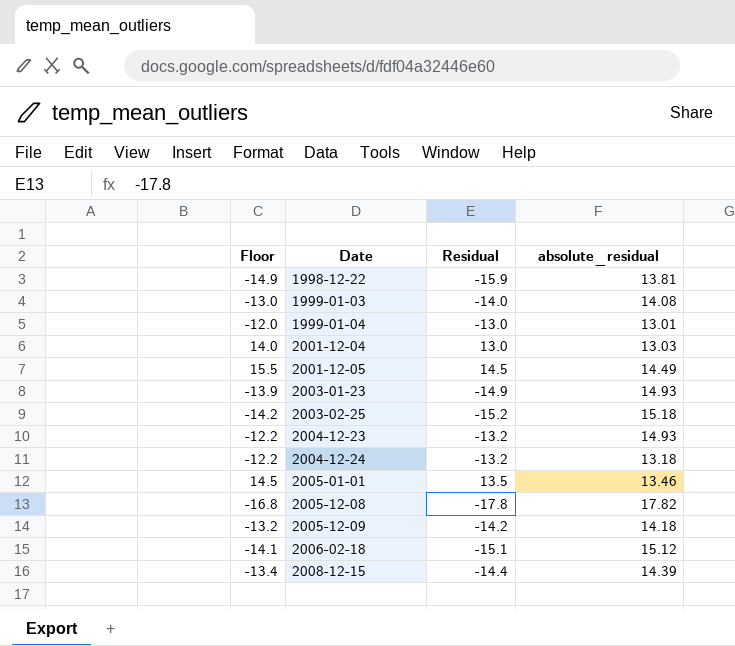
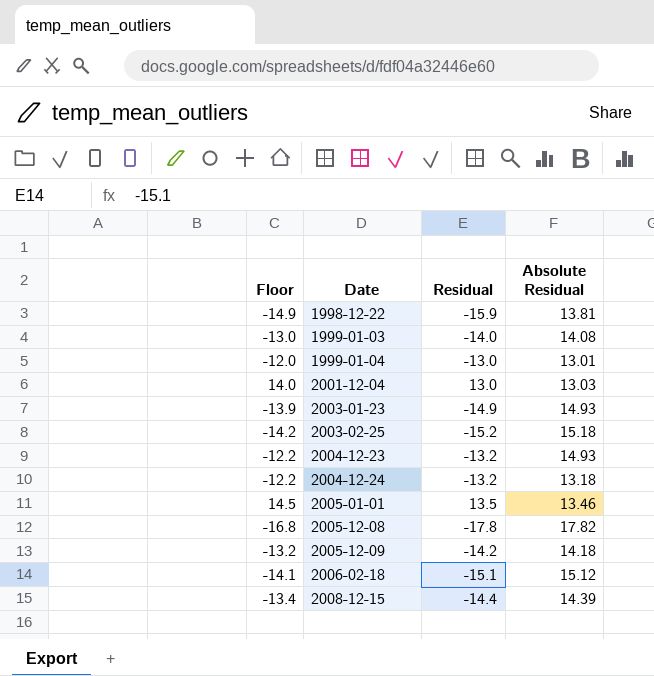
column name: absolute_residual -> Absolute Residual
row 2001-12-05: 15.5 | 14.5 | 14.49 -> none

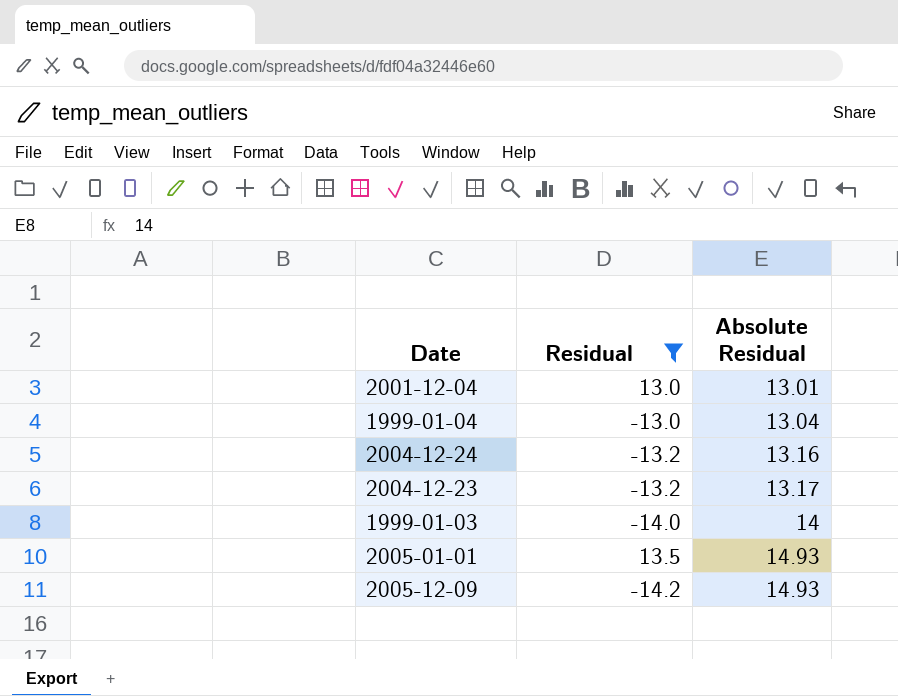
filter: none -> Residual >= -14.2
row order: Date ascending -> Absolute Residual ascending
column Floor | formula: [Residual] + 1 -> none
2001-12-04 | Absolute Residual: 13.03 -> 13.01
1999-01-04 | Absolute Residual: 13.01 -> 13.04
2004-12-24 | Absolute Residual: 13.18 -> 13.16
2004-12-23 | Absolute Residual: 14.93 -> 13.17
1999-01-03 | Absolute Residual: 14.08 -> 14
2005-01-01 | Absolute Residual: 13.46 -> 14.93
2005-12-09 | Absolute Residual: 14.18 -> 14.93

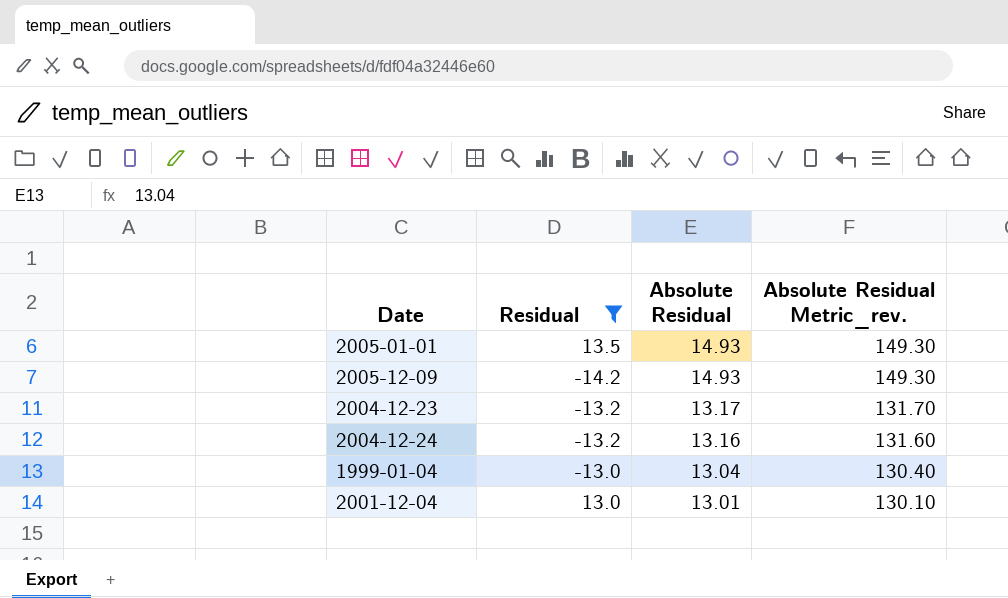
row order: Absolute Residual ascending -> Absolute Residual descending
column Absolute Residual Metric_rev. | formula: none -> [Absolute Residual] * 10
row 1999-01-03: -14.0 | 14 -> none

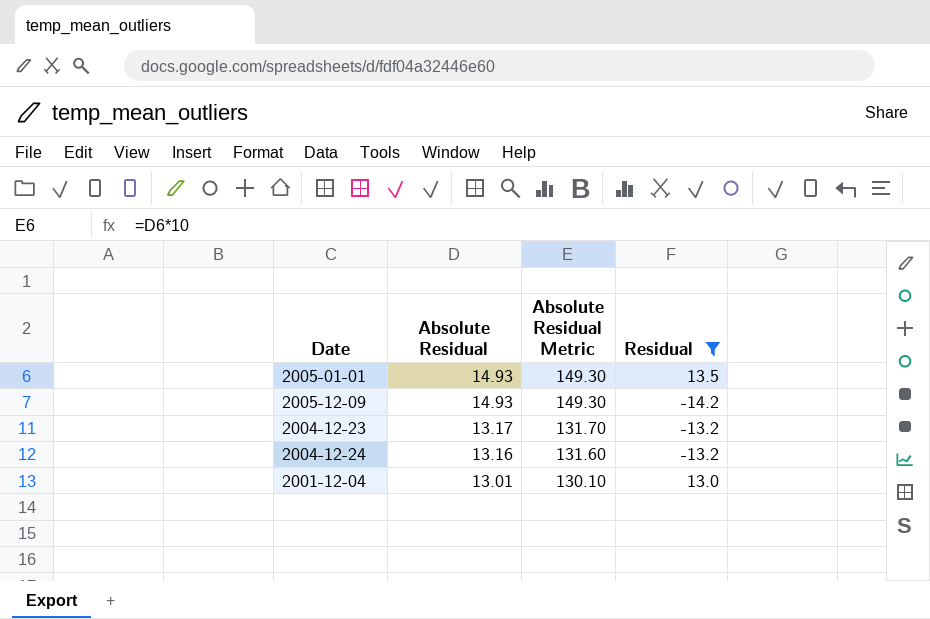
column name: Absolute Residual Metric_rev. -> Absolute Residual Metric
column Residual | position: 2 -> 4
row 1999-01-04: -13.0 | 13.04 | 130.40 -> none

